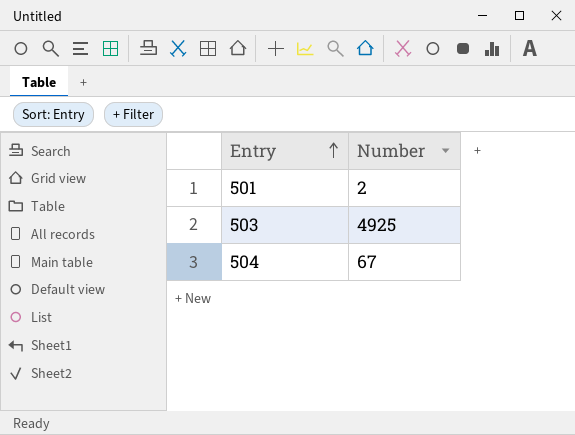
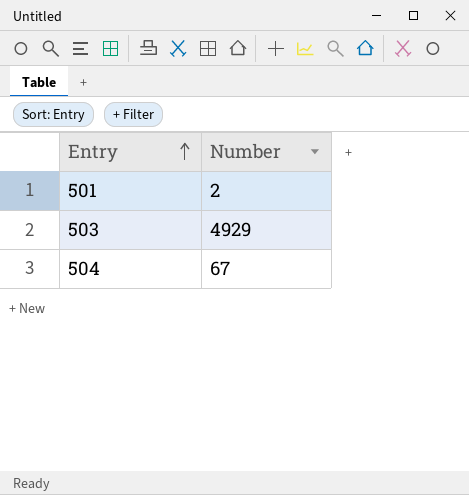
503 | Number: 4925 -> 4929

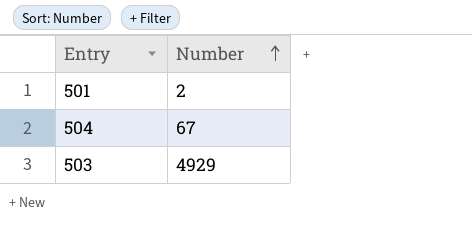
row order: Entry ascending -> Number ascending

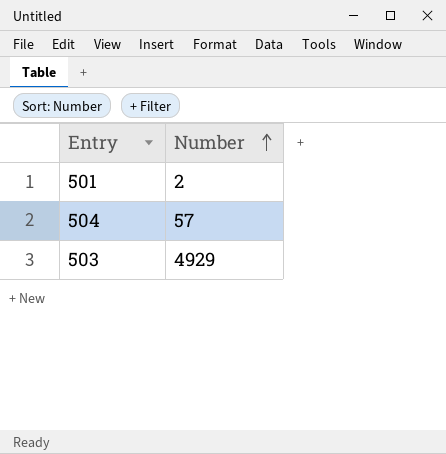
504 | Number: 67 -> 57

